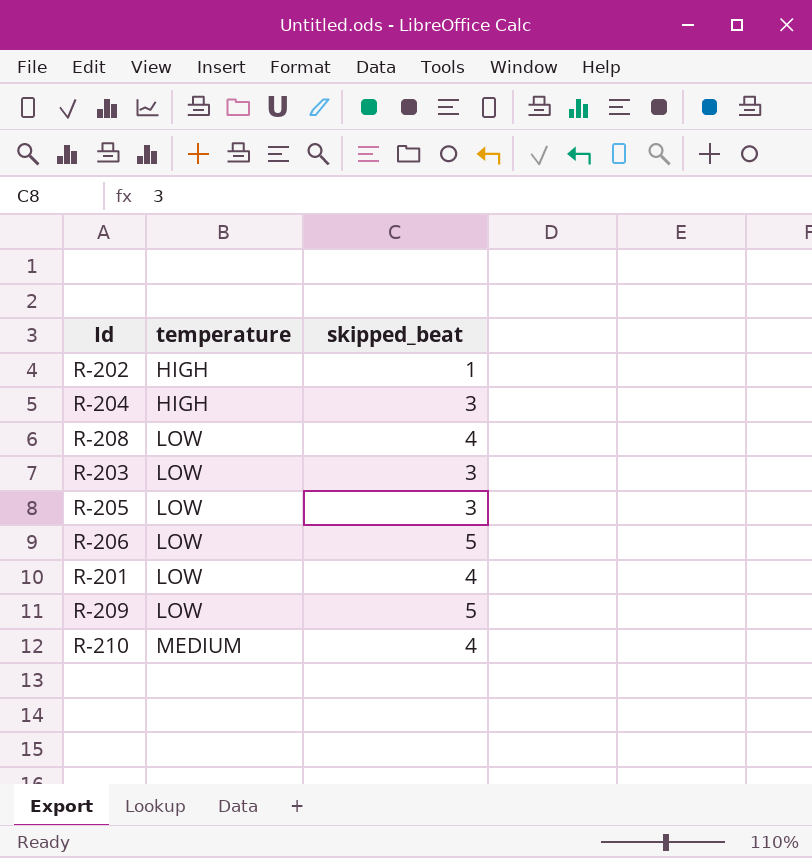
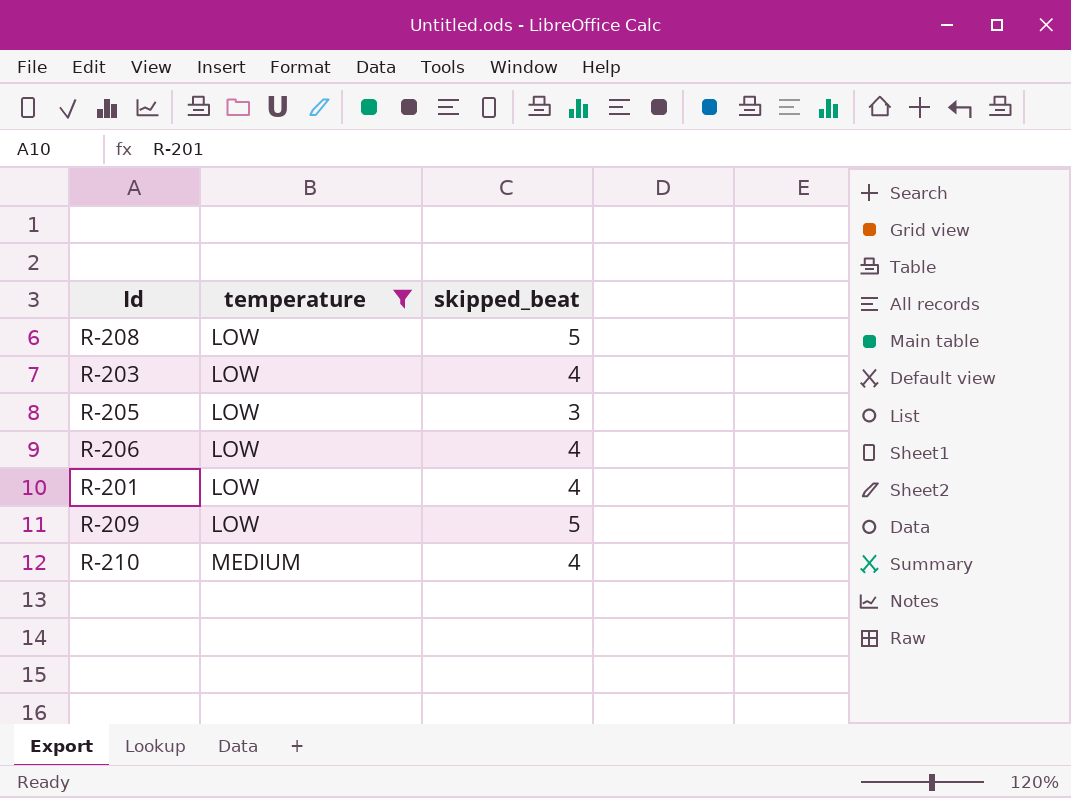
filter: none -> temperature != HIGH
R-208 | skipped_beat: 4 -> 5
R-203 | skipped_beat: 3 -> 4
R-206 | skipped_beat: 5 -> 4

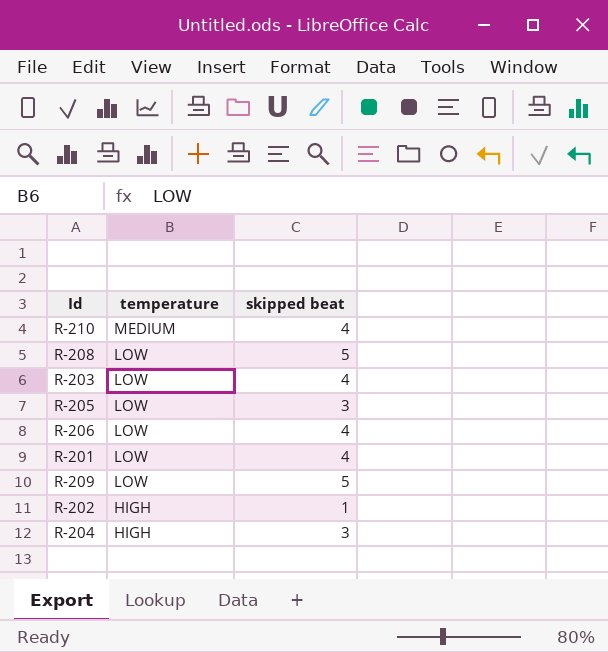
filter: temperature != HIGH -> none
row order: temperature ascending -> temperature descending
column name: skipped_beat -> skipped beat

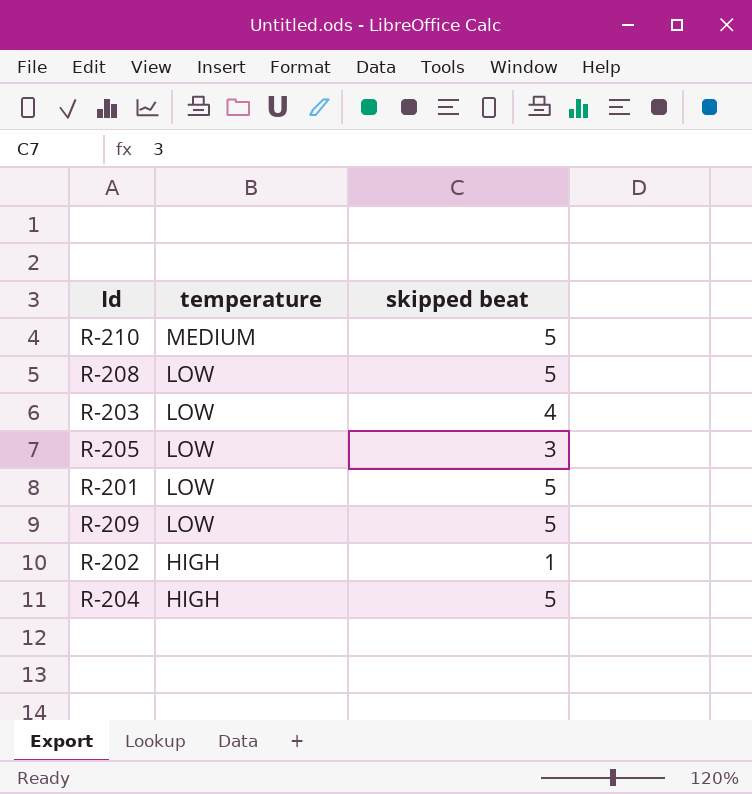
row R-206: LOW | 4 -> none
R-210 | skipped beat: 4 -> 5
R-201 | skipped beat: 4 -> 5
R-204 | skipped beat: 3 -> 5

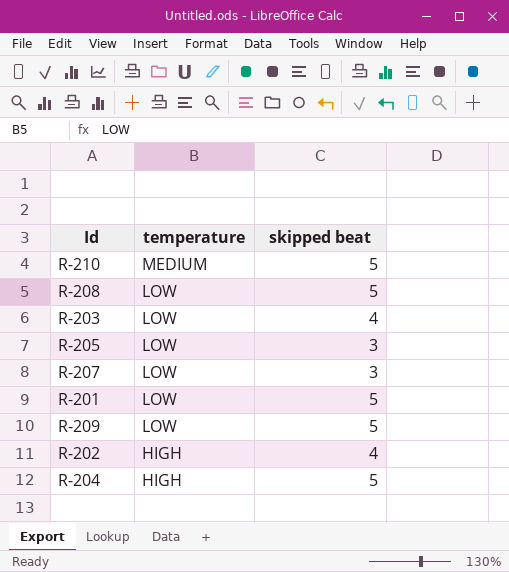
row R-207: none -> LOW | 3
R-202 | skipped beat: 1 -> 4

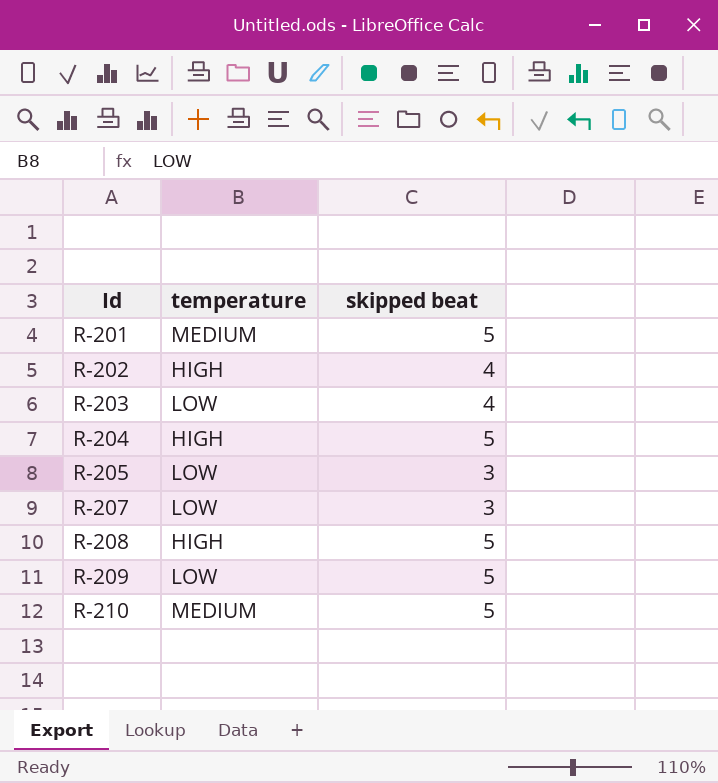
row order: temperature descending -> Id ascending
R-201 | temperature: LOW -> MEDIUM
R-208 | temperature: LOW -> HIGH

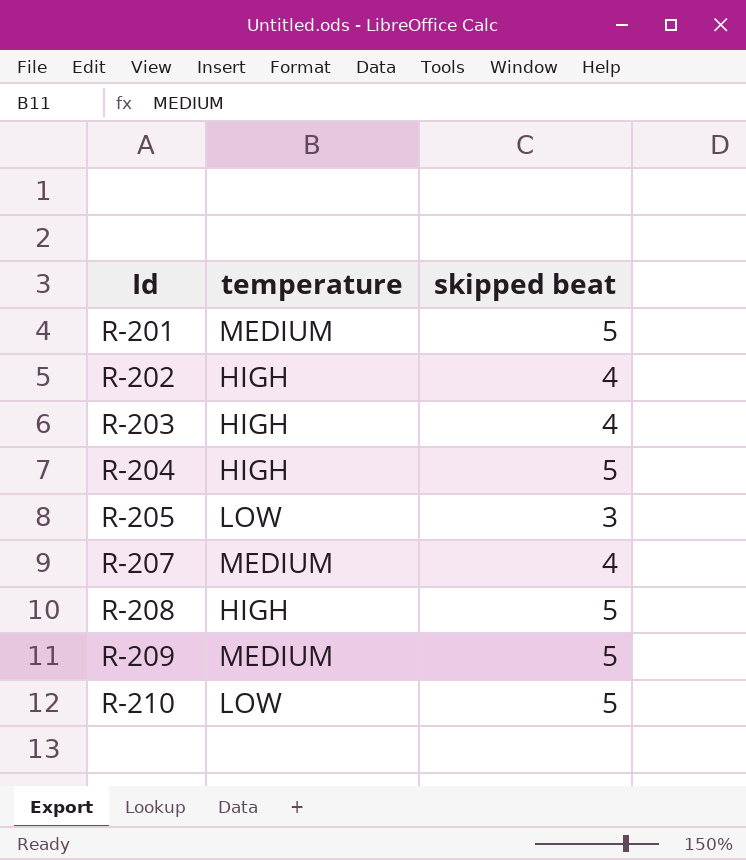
R-203 | temperature: LOW -> HIGH
R-207 | temperature: LOW -> MEDIUM
R-207 | skipped beat: 3 -> 4
R-209 | temperature: LOW -> MEDIUM
R-210 | temperature: MEDIUM -> LOW

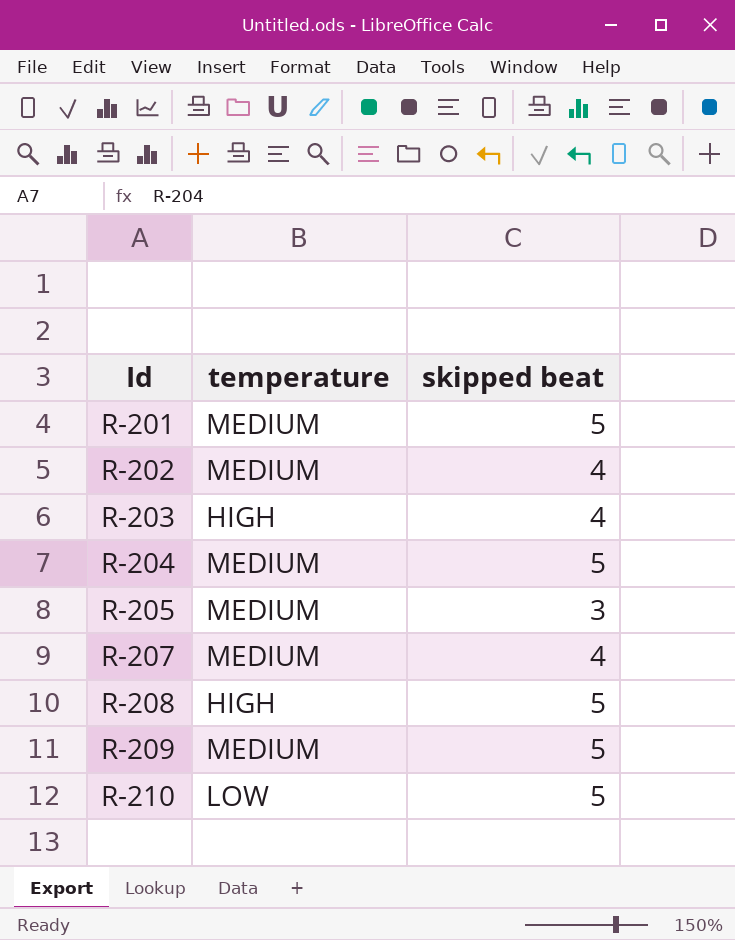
R-202 | temperature: HIGH -> MEDIUM
R-204 | temperature: HIGH -> MEDIUM
R-205 | temperature: LOW -> MEDIUM

